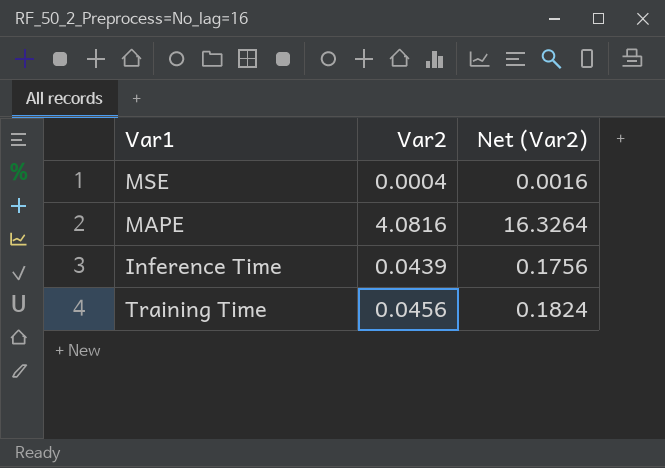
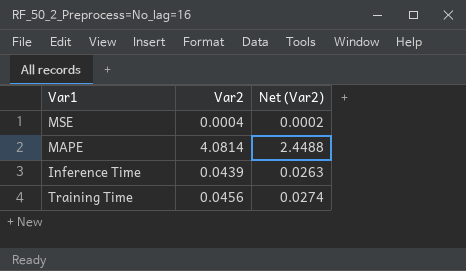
column Net (Var2) | formula: [Var2] * 4 -> [Var2] * 0.6
MAPE | Var2: 4.0816 -> 4.0814

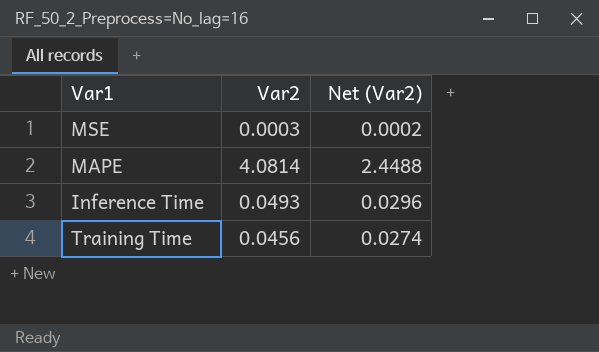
MSE | Var2: 0.0004 -> 0.0003
Inference Time | Var2: 0.0439 -> 0.0493
Inference Time | Net (Var2): 0.0263 -> 0.0296

